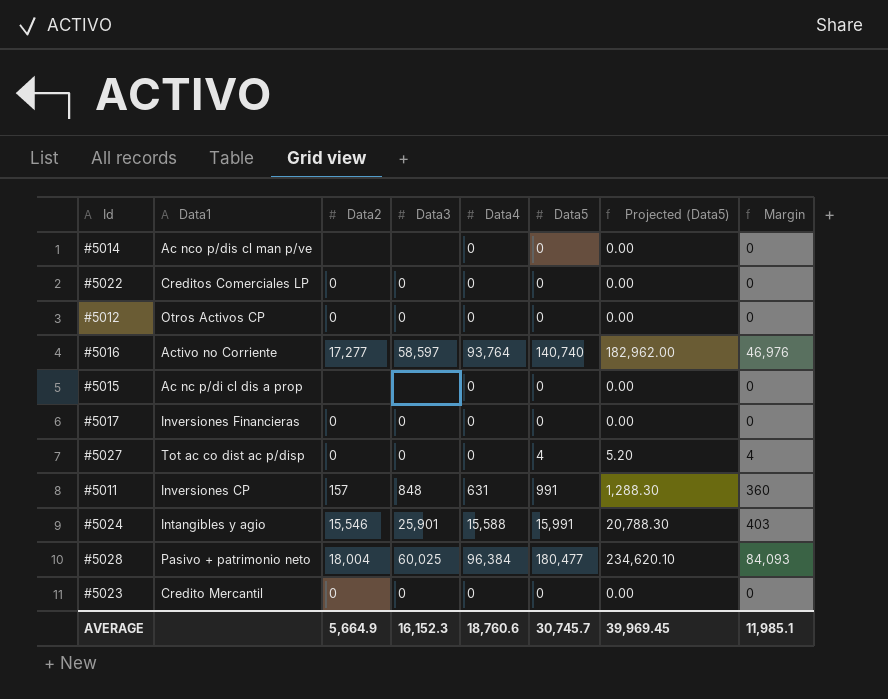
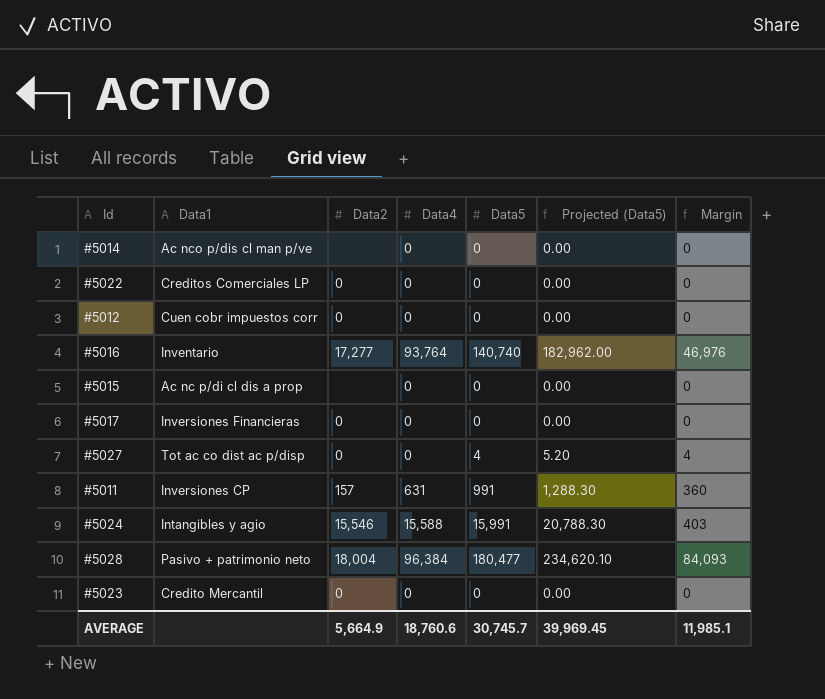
column Data3 | position: 4 -> none
#5012 | Data1: Otros Activos CP -> Cuen cobr impuestos corr
#5016 | Data1: Activo no Corriente -> Inventario

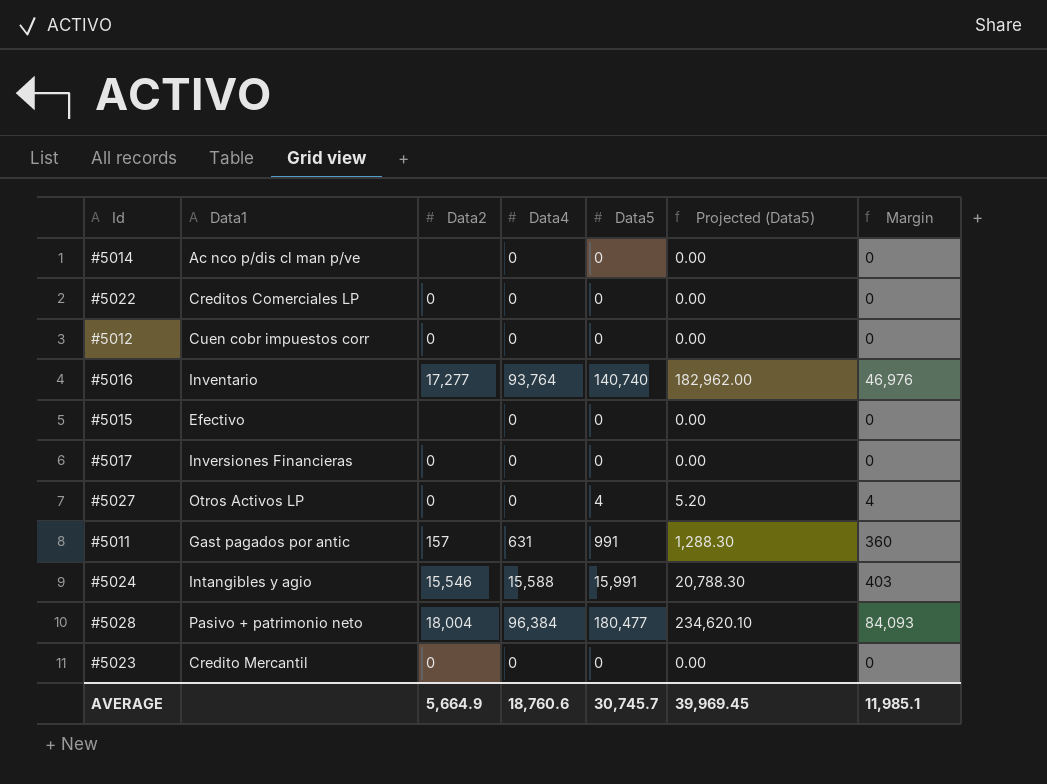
#5015 | Data1: Ac nc p/di cl dis a prop -> Efectivo
#5027 | Data1: Tot ac co dist ac p/disp -> Otros Activos LP
#5011 | Data1: Inversiones CP -> Gast pagados por antic

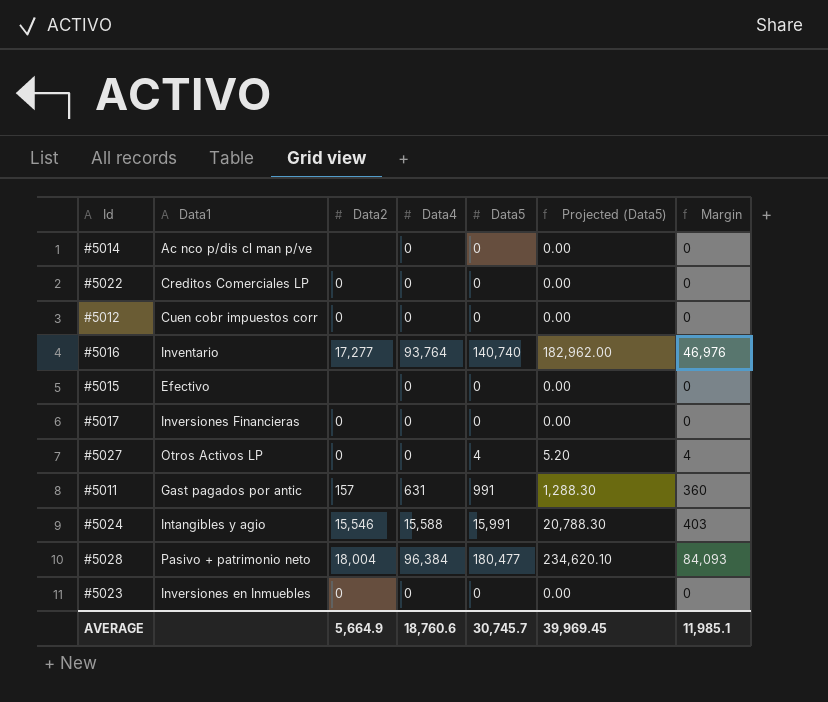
#5023 | Data1: Credito Mercantil -> Inversiones en Inmuebles

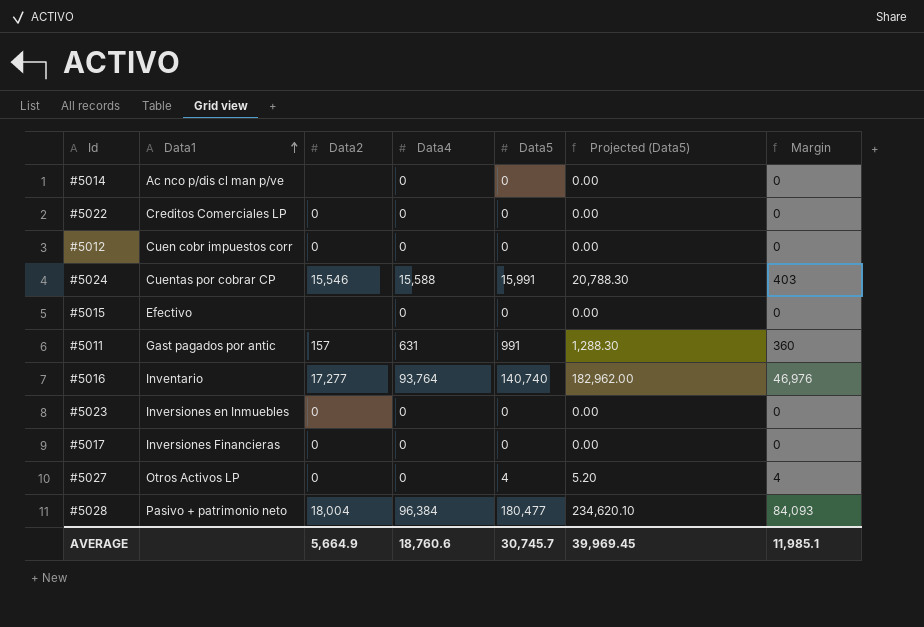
row order: none -> Data1 ascending
#5024 | Data1: Intangibles y agio -> Cuentas por cobrar CP

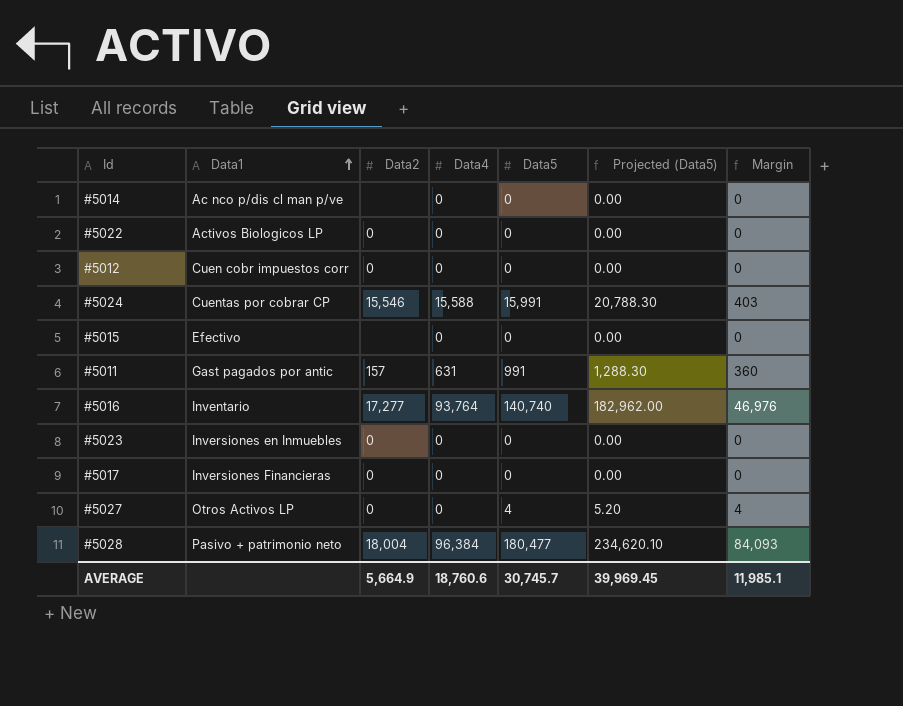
#5022 | Data1: Creditos Comerciales LP -> Activos Biologicos LP

